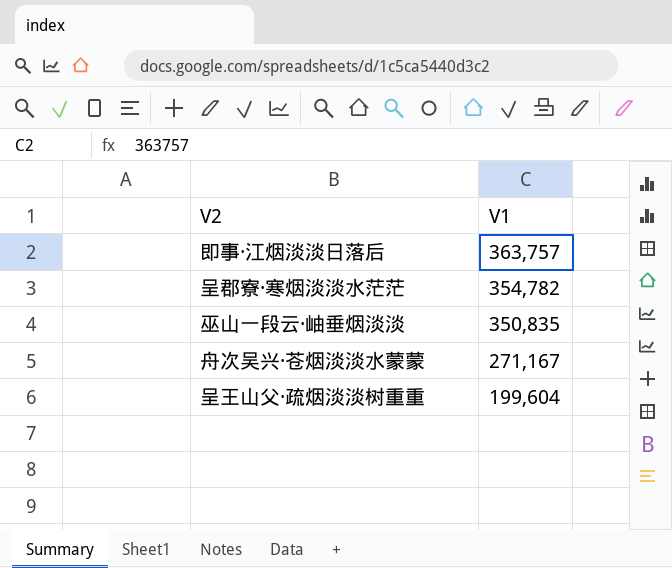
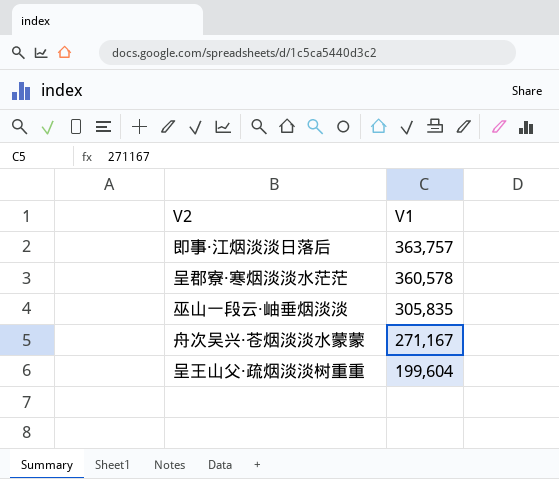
呈郡寮·寒烟淡淡水茫茫 | V1: 354,782 -> 360,578
巫山一段云·岫垂烟淡淡 | V1: 350,835 -> 305,835

